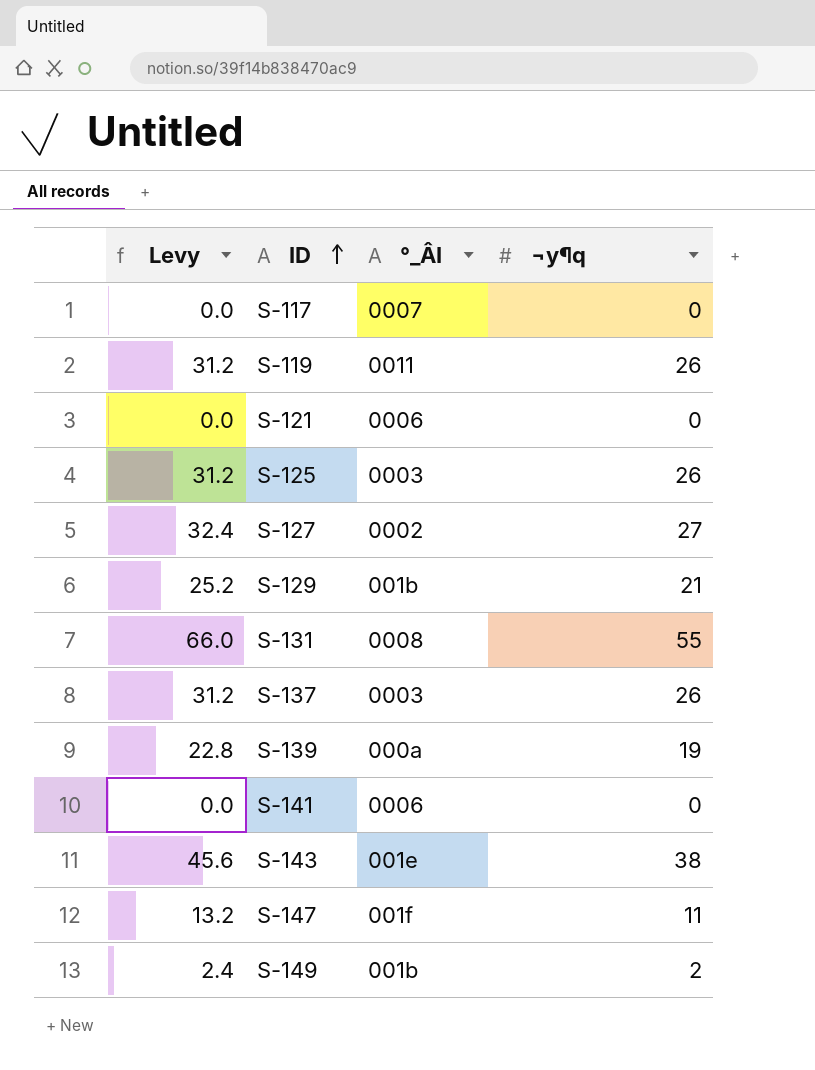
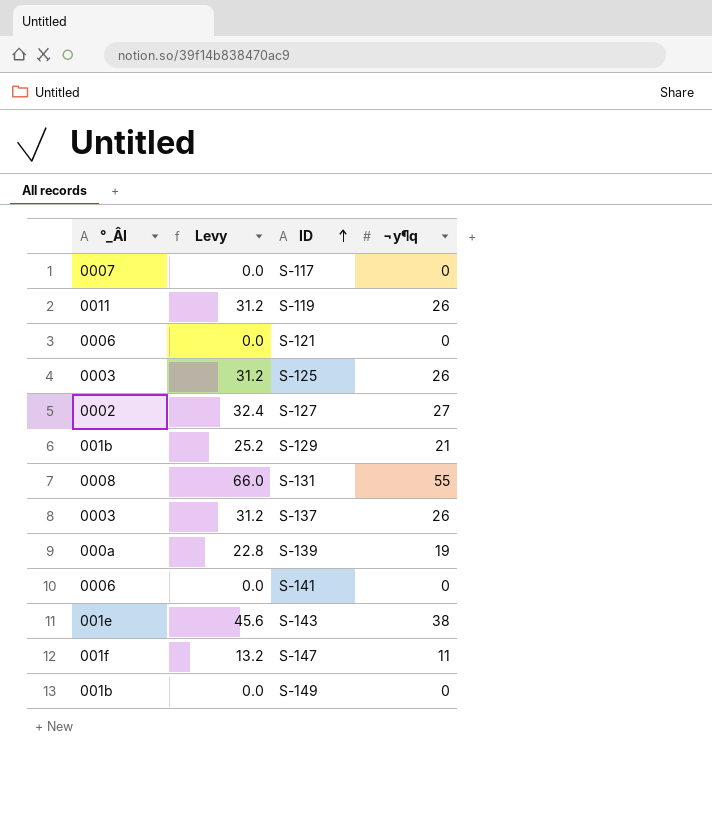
column °_ÂI | position: 3 -> 1
S-149 | Levy: 2.4 -> 0.0
S-149 | ¬y¶q: 2 -> 0

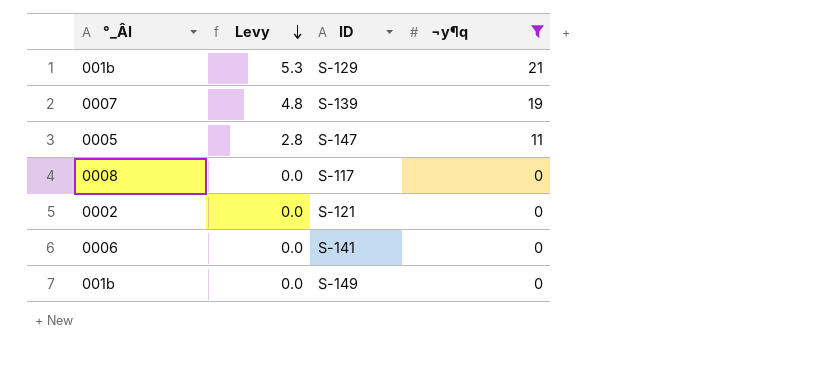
filter: none -> ¬y¶q <= 21
row order: ID ascending -> Levy descending
column Levy | formula: [¬y¶q] * 1.2 -> [¬y¶q] * 0.25
S-139 | °_ÂI: 000a -> 0007
S-147 | °_ÂI: 001f -> 0005
S-117 | °_ÂI: 0007 -> 0008
S-121 | °_ÂI: 0006 -> 0002

